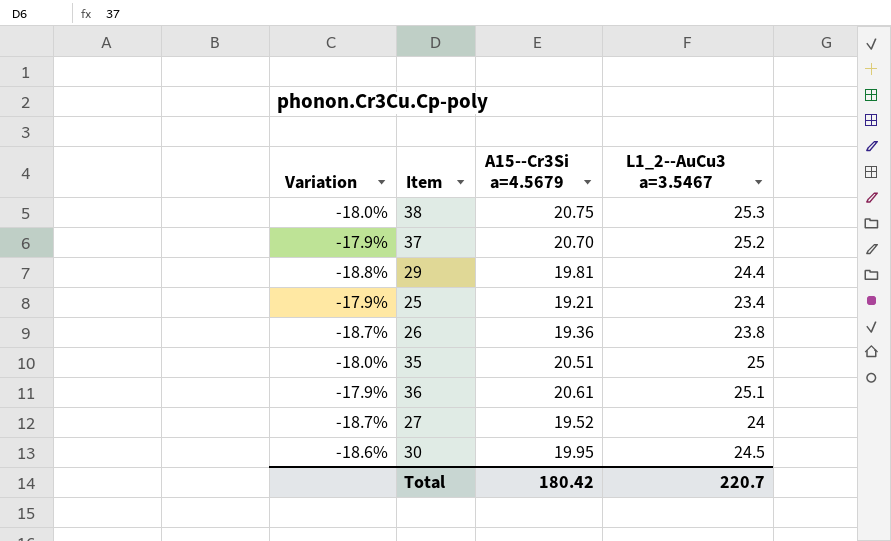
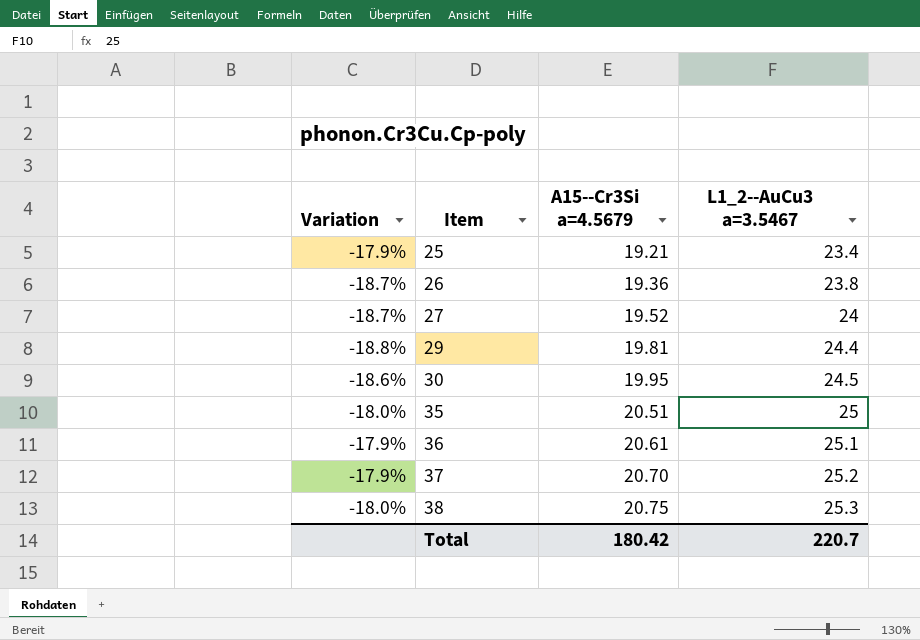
row order: none -> Item ascending

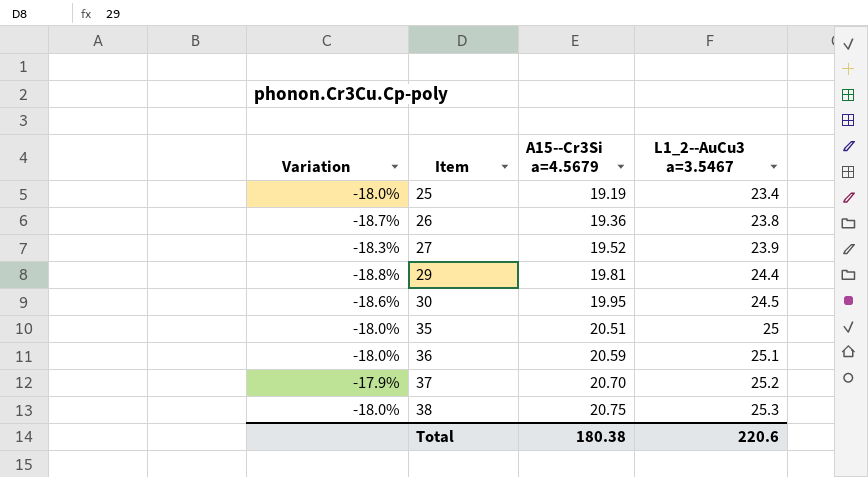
25 | Variation: -17.9% -> -18.0%
25 | A15--Cr3Si a=4.5679: 19.21 -> 19.19
27 | Variation: -18.7% -> -18.3%
27 | L1_2--AuCu3 a=3.5467: 24 -> 23.9
36 | Variation: -17.9% -> -18.0%
36 | A15--Cr3Si a=4.5679: 20.61 -> 20.59
Total | A15--Cr3Si a=4.5679: 180.42 -> 180.38
Total | L1_2--AuCu3 a=3.5467: 220.7 -> 220.6

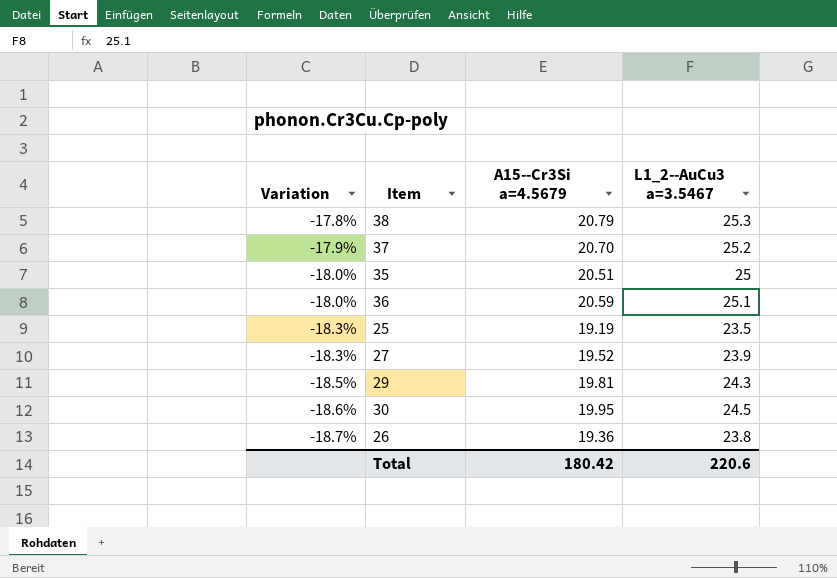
row order: Item ascending -> Variation descending
38 | Variation: -18.0% -> -17.8%
38 | A15--Cr3Si a=4.5679: 20.75 -> 20.79
25 | Variation: -18.0% -> -18.3%
25 | L1_2--AuCu3 a=3.5467: 23.4 -> 23.5
29 | Variation: -18.8% -> -18.5%
29 | L1_2--AuCu3 a=3.5467: 24.4 -> 24.3
Total | A15--Cr3Si a=4.5679: 180.38 -> 180.42

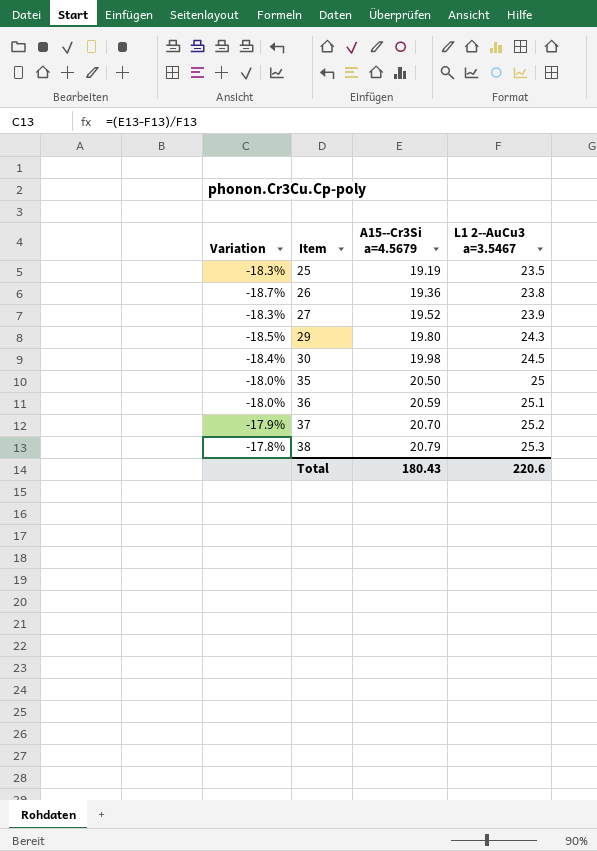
row order: Variation descending -> Item ascending
column name: L1_2--AuCu3 a=3.5467 -> L1 2--AuCu3 a=3.5467
29 | A15--Cr3Si a=4.5679: 19.81 -> 19.80
30 | Variation: -18.6% -> -18.4%
30 | A15--Cr3Si a=4.5679: 19.95 -> 19.98
35 | A15--Cr3Si a=4.5679: 20.51 -> 20.50
Total | A15--Cr3Si a=4.5679: 180.42 -> 180.43

